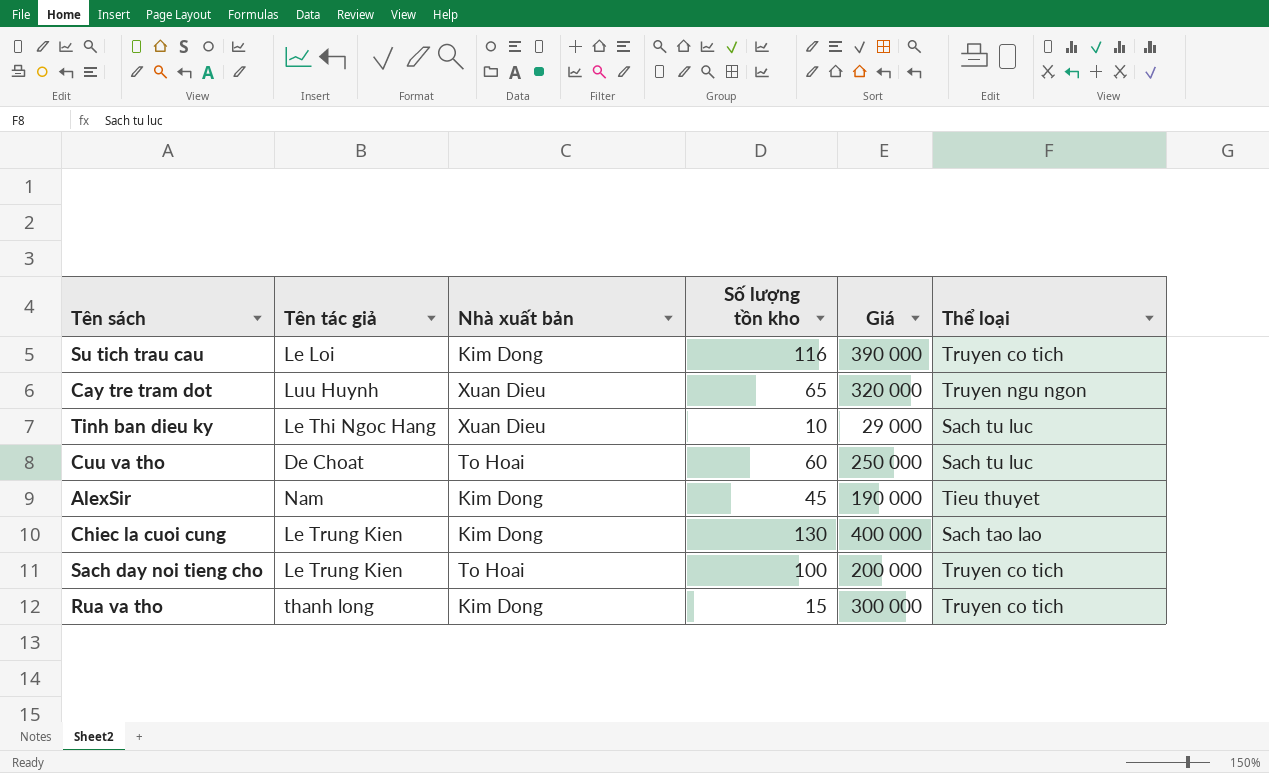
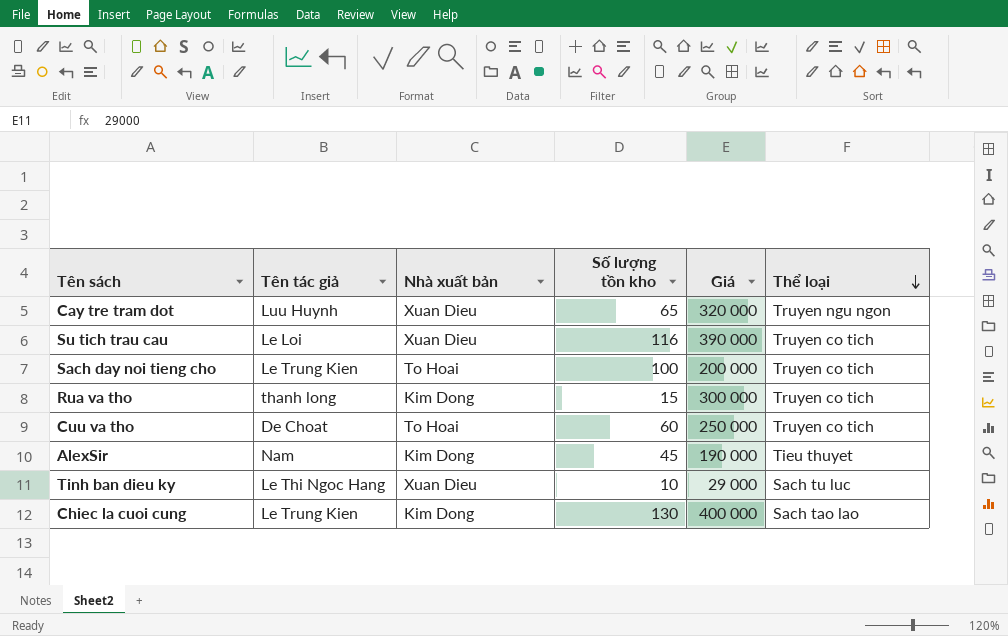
row order: none -> Thể loại descending
Su tich trau cau | Nhà xuất bản: Kim Dong -> Xuan Dieu
Cuu va tho | Thể loại: Sach tu luc -> Truyen co tich

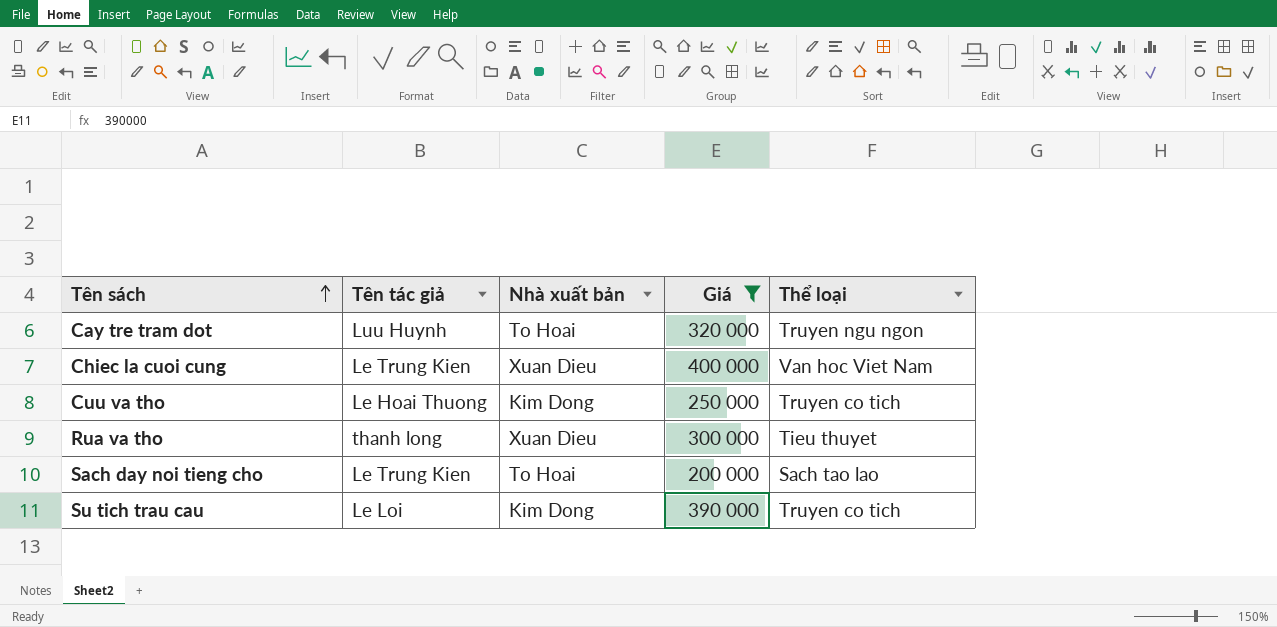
filter: none -> Giá >= 200 000
row order: Thể loại descending -> Tên sách ascending
column Số lượng tồn kho | position: 4 -> none
Cay tre tram dot | Nhà xuất bản: Xuan Dieu -> To Hoai
Chiec la cuoi cung | Nhà xuất bản: Kim Dong -> Xuan Dieu
Chiec la cuoi cung | Thể loại: Sach tao lao -> Van hoc Viet Nam
Cuu va tho | Tên tác giả: De Choat -> Le Hoai Thuong
Cuu va tho | Nhà xuất bản: To Hoai -> Kim Dong
Rua va tho | Nhà xuất bản: Kim Dong -> Xuan Dieu
Rua va tho | Thể loại: Truyen co tich -> Tieu thuyet
Sach day noi tieng cho | Thể loại: Truyen co tich -> Sach tao lao
Su tich trau cau | Nhà xuất bản: Xuan Dieu -> Kim Dong

